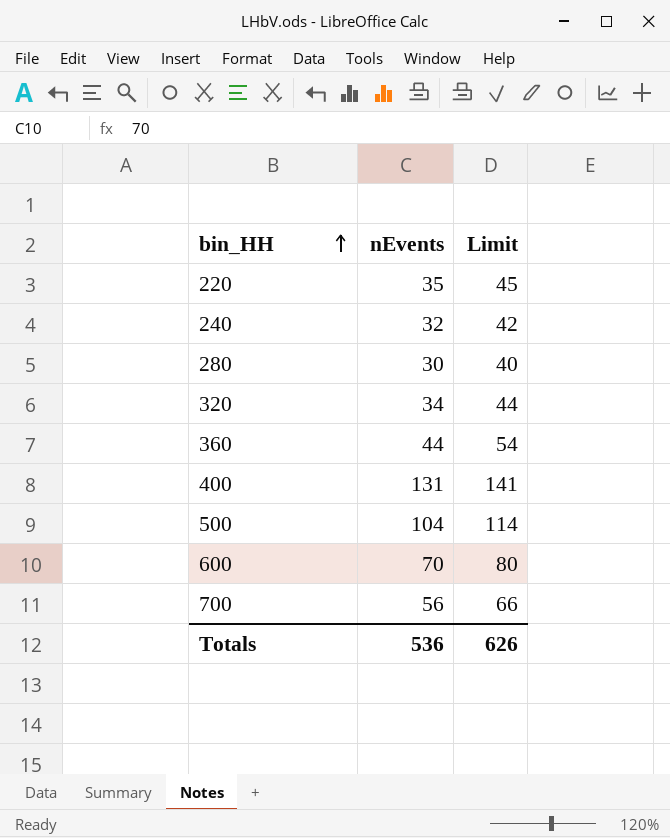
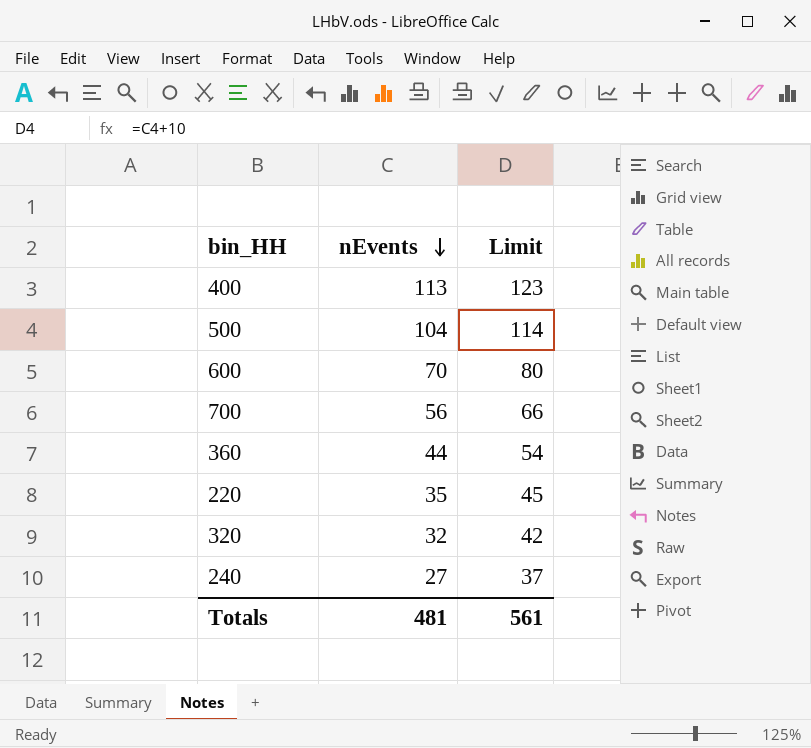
row order: bin_HH ascending -> nEvents descending
row 280: 30 | 40 -> none
400 | nEvents: 131 -> 113
400 | Limit: 141 -> 123
320 | nEvents: 34 -> 32
320 | Limit: 44 -> 42
240 | nEvents: 32 -> 27
240 | Limit: 42 -> 37
Totals | nEvents: 536 -> 481
Totals | Limit: 626 -> 561

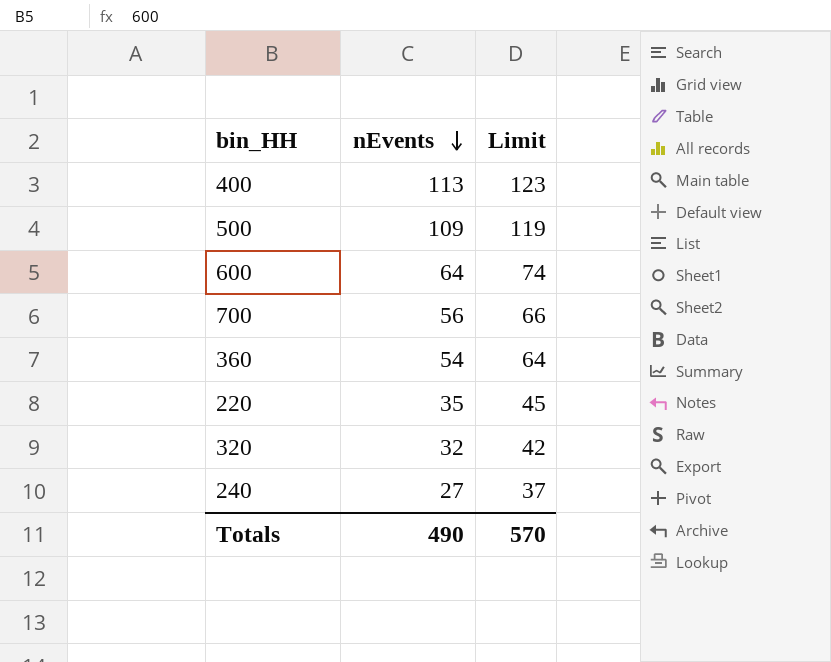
500 | nEvents: 104 -> 109
500 | Limit: 114 -> 119
600 | nEvents: 70 -> 64
600 | Limit: 80 -> 74
360 | nEvents: 44 -> 54
360 | Limit: 54 -> 64
Totals | nEvents: 481 -> 490
Totals | Limit: 561 -> 570

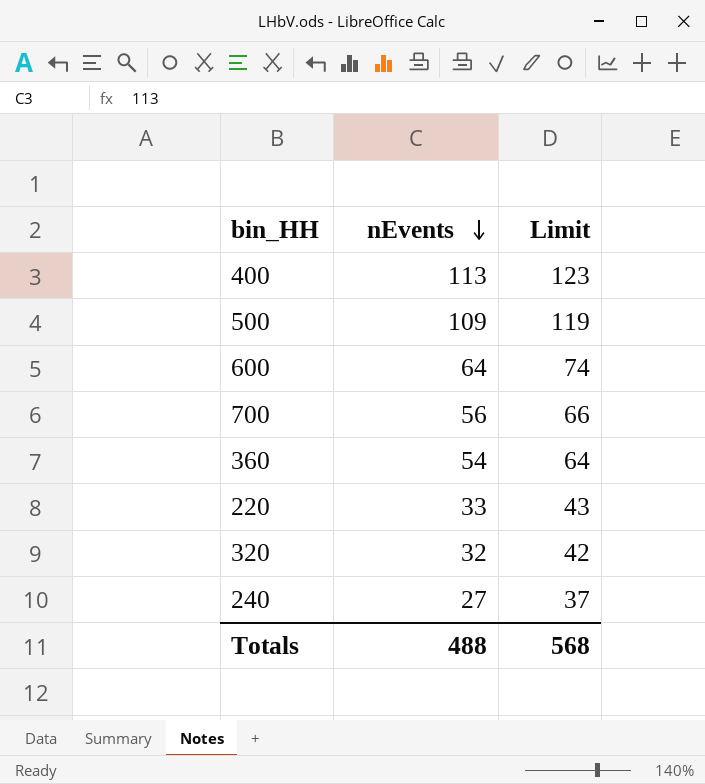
220 | nEvents: 35 -> 33
220 | Limit: 45 -> 43
Totals | nEvents: 490 -> 488
Totals | Limit: 570 -> 568

